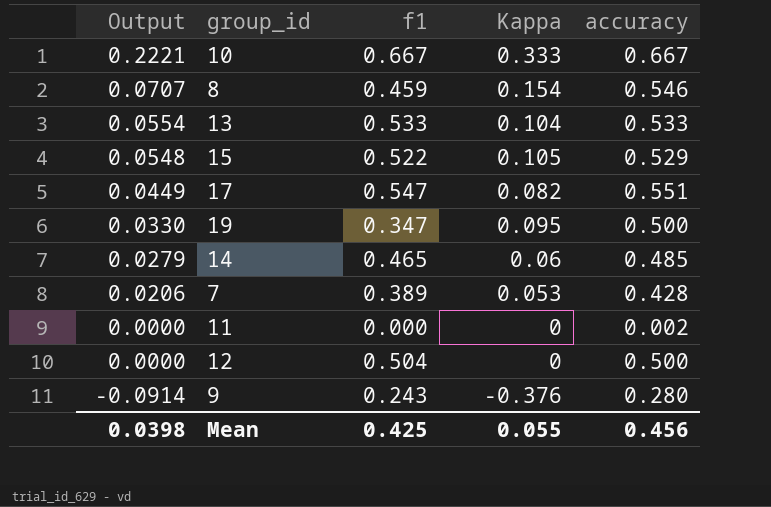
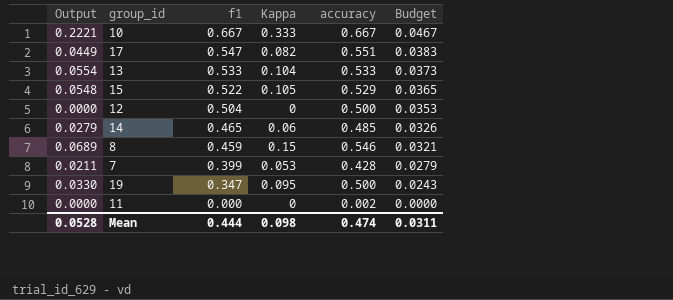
row order: Output descending -> f1 descending
column Budget | formula: none -> [f1] * 0.07
row 9: -0.0914 | 0.243 | -0.376 | 0.280 -> none
8 | Output: 0.0707 -> 0.0689
8 | Kappa: 0.154 -> 0.15
7 | Output: 0.0206 -> 0.0211
7 | f1: 0.389 -> 0.399
Mean | Output: 0.0398 -> 0.0528
Mean | f1: 0.425 -> 0.444
Mean | Kappa: 0.055 -> 0.098
Mean | accuracy: 0.456 -> 0.474

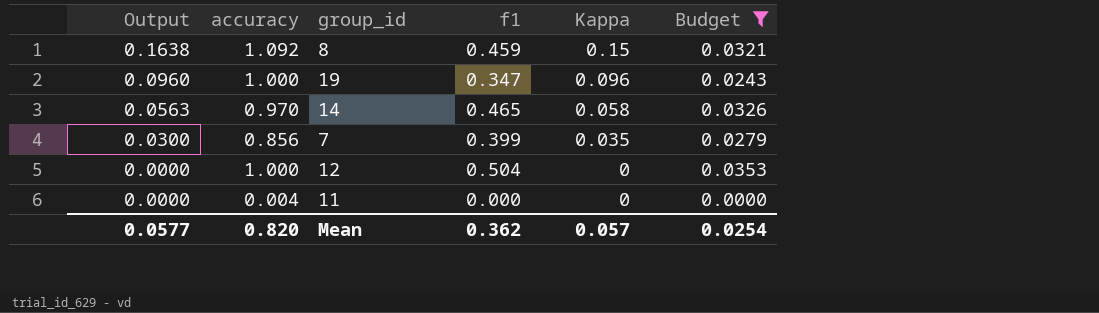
filter: none -> Budget <= 0.0353
row order: f1 descending -> Output descending
column Output | formula: [f1] * [Kappa] -> [accuracy] * [Kappa]
column accuracy | position: 5 -> 2
8 | accuracy: 0.546 -> 1.092
19 | accuracy: 0.500 -> 1.000
19 | Kappa: 0.095 -> 0.096
14 | accuracy: 0.485 -> 0.970
14 | Kappa: 0.06 -> 0.058
7 | accuracy: 0.428 -> 0.856
7 | Kappa: 0.053 -> 0.035
12 | accuracy: 0.500 -> 1.000
11 | accuracy: 0.002 -> 0.004
Mean | Output: 0.0528 -> 0.0577
Mean | accuracy: 0.474 -> 0.820
Mean | f1: 0.444 -> 0.362
Mean | Kappa: 0.098 -> 0.057
Mean | Budget: 0.0311 -> 0.0254

